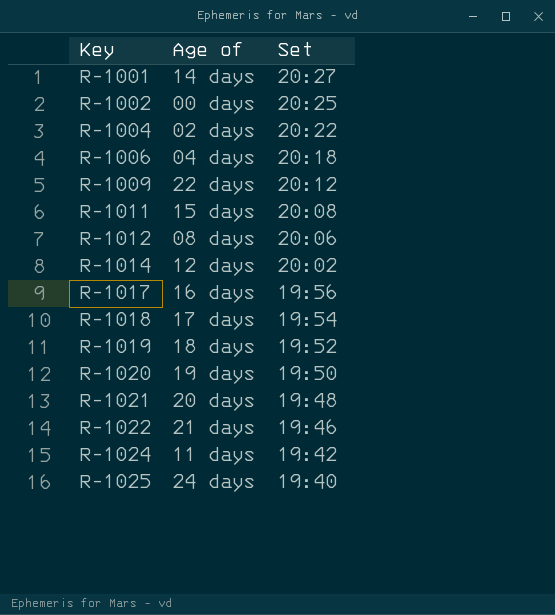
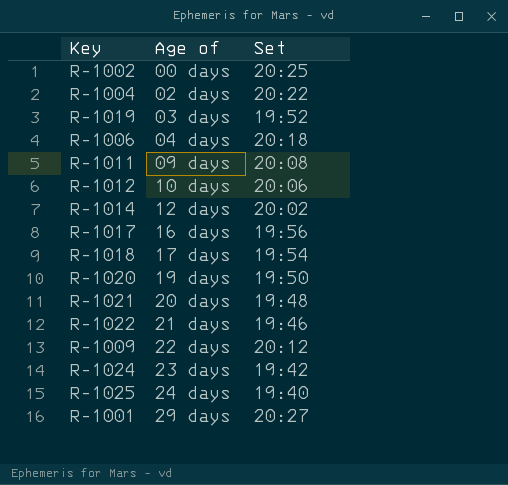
row order: Key ascending -> Age of ascending
R-1019 | Age of: 18 days -> 03 days
R-1011 | Age of: 15 days -> 09 days
R-1012 | Age of: 08 days -> 10 days
R-1024 | Age of: 11 days -> 23 days
R-1001 | Age of: 14 days -> 29 days

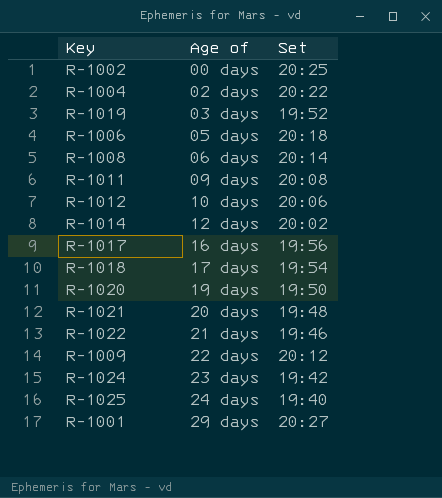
R-1006 | Age of: 04 days -> 05 days
row R-1008: none -> 06 days | 20:14

